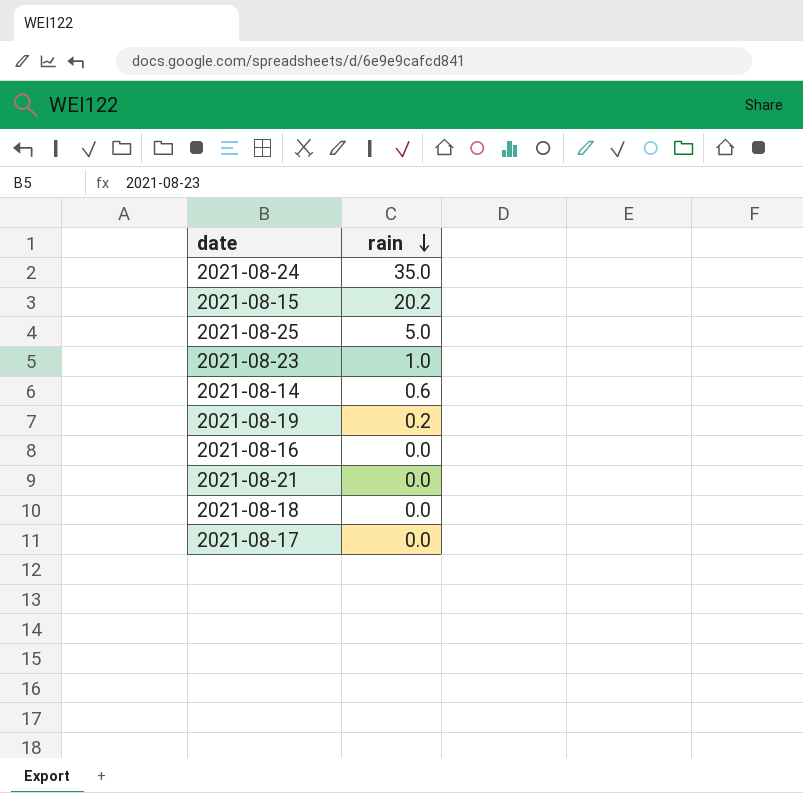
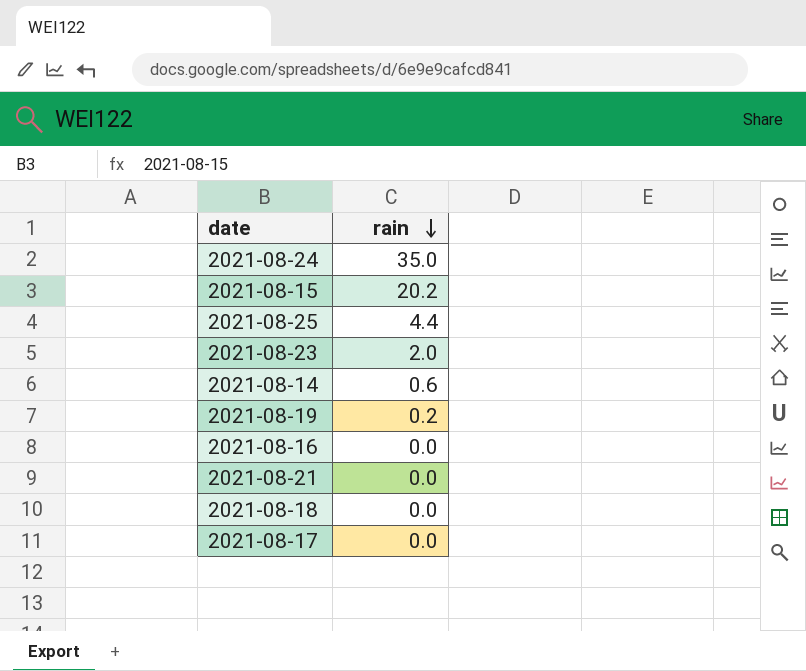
2021-08-25 | rain: 5.0 -> 4.4
2021-08-23 | rain: 1.0 -> 2.0

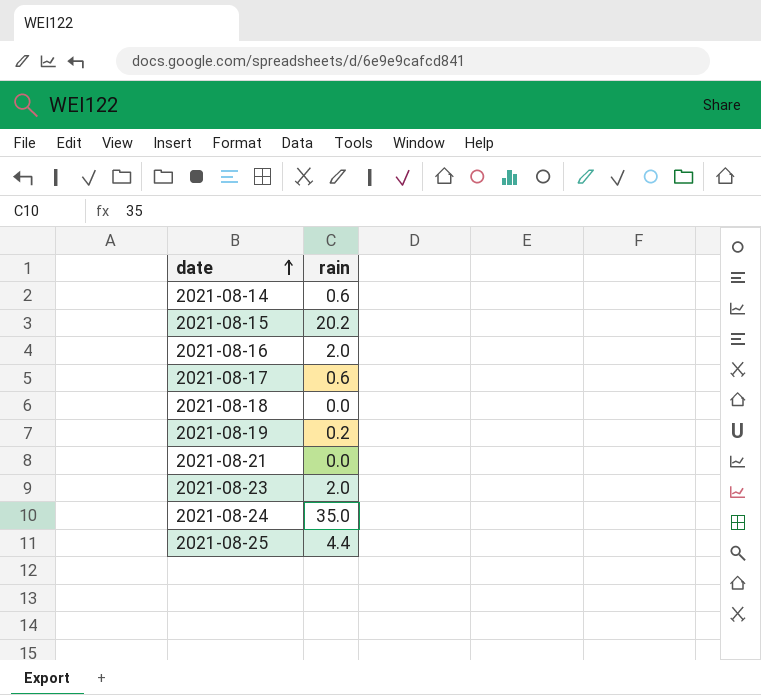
row order: rain descending -> date ascending
2021-08-16 | rain: 0.0 -> 2.0
2021-08-17 | rain: 0.0 -> 0.6

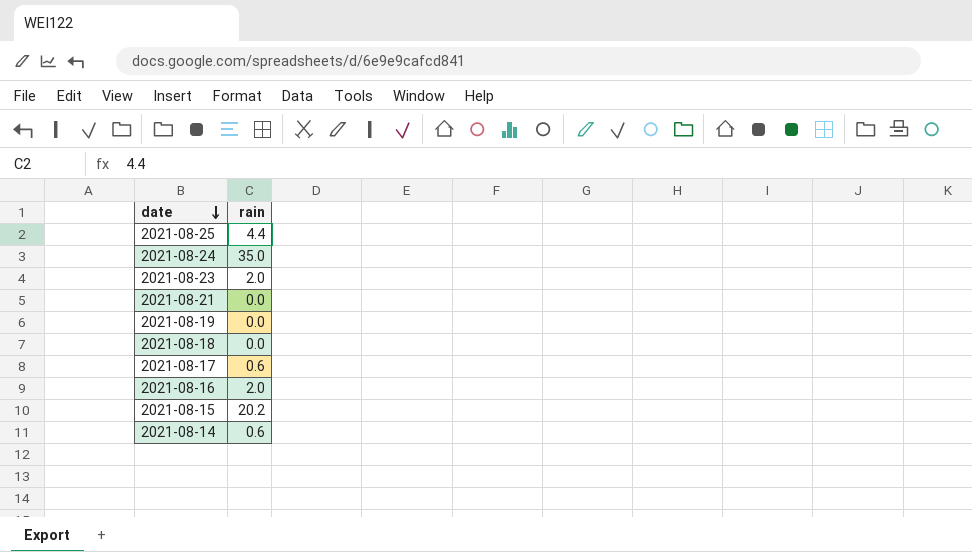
row order: date ascending -> date descending
2021-08-19 | rain: 0.2 -> 0.0

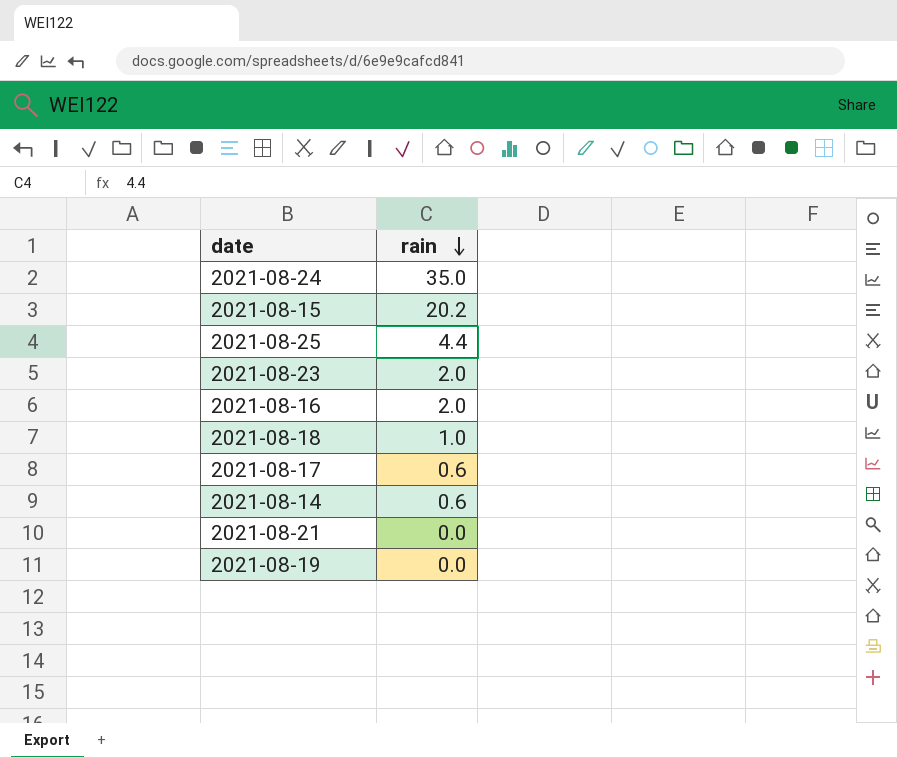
row order: date descending -> rain descending
2021-08-18 | rain: 0.0 -> 1.0

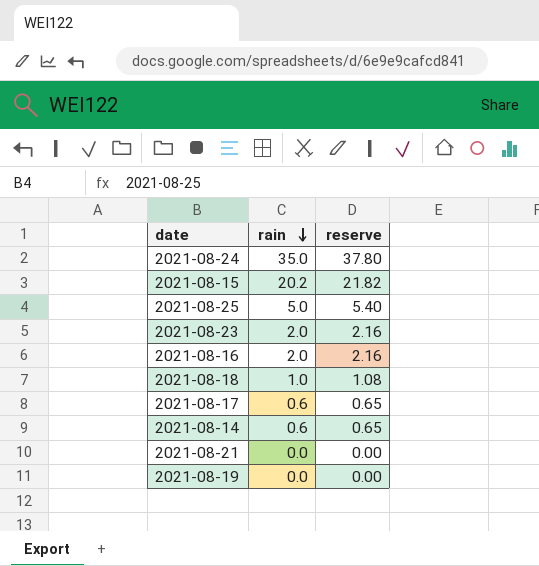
column reserve | formula: none -> [rain] * 1.08
2021-08-25 | rain: 4.4 -> 5.0

